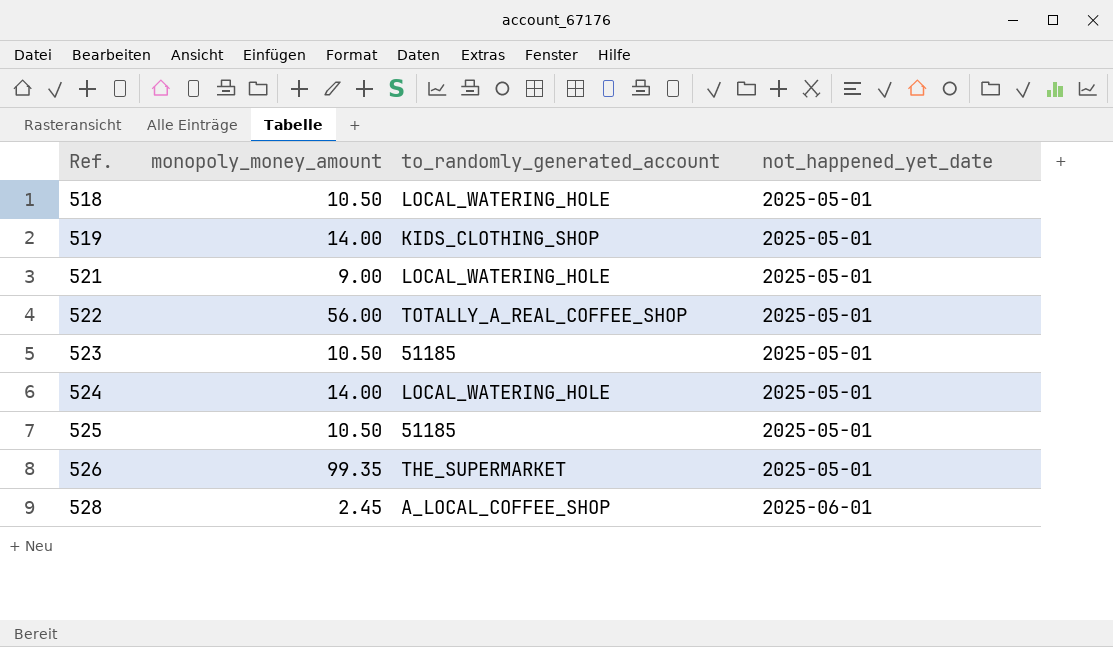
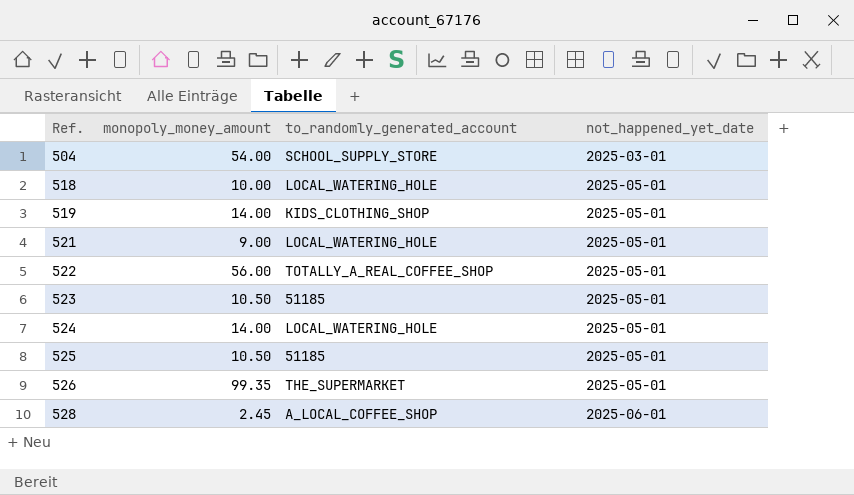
row 504: none -> 54.00 | SCHOOL_SUPPLY_STORE | 2025-03-01
518 | monopoly_money_amount: 10.50 -> 10.00

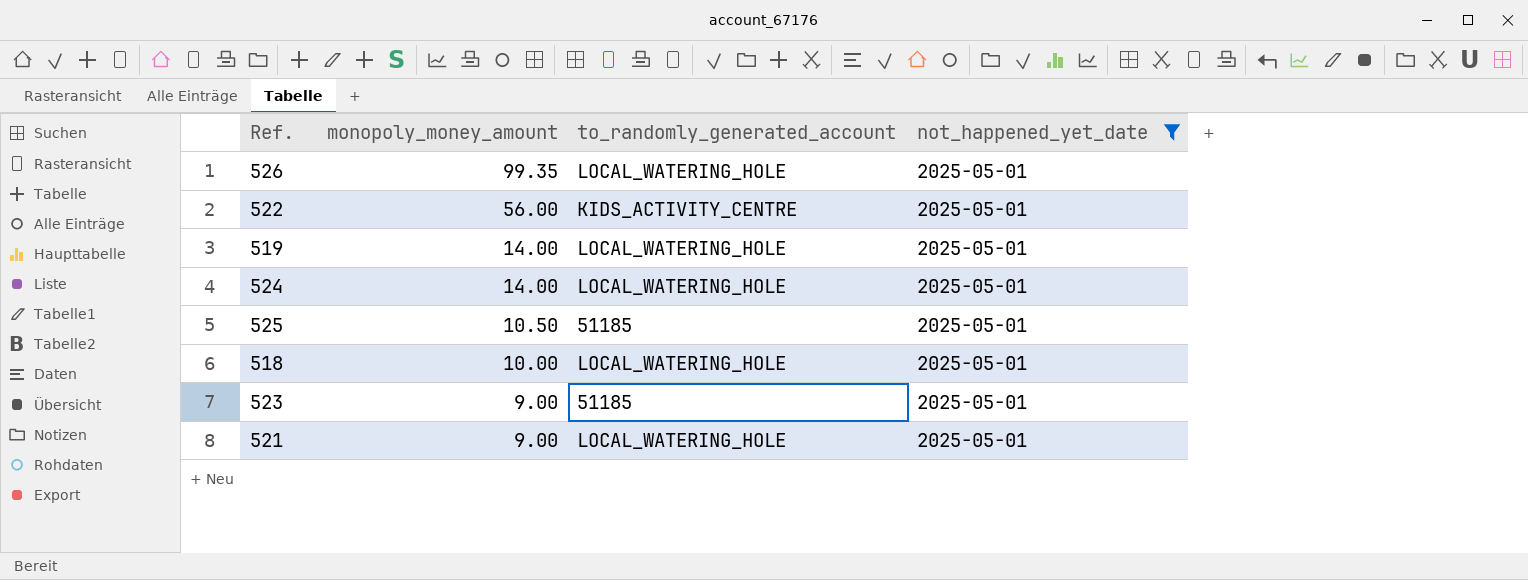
filter: none -> not_happened_yet_date = 2025-05-01
row order: Ref. ascending -> monopoly_money_amount descending
526 | to_randomly_generated_account: THE_SUPERMARKET -> LOCAL_WATERING_HOLE
522 | to_randomly_generated_account: TOTALLY_A_REAL_COFFEE_SHOP -> KIDS_ACTIVITY_CENTRE
519 | to_randomly_generated_account: KIDS_CLOTHING_SHOP -> LOCAL_WATERING_HOLE
523 | monopoly_money_amount: 10.50 -> 9.00

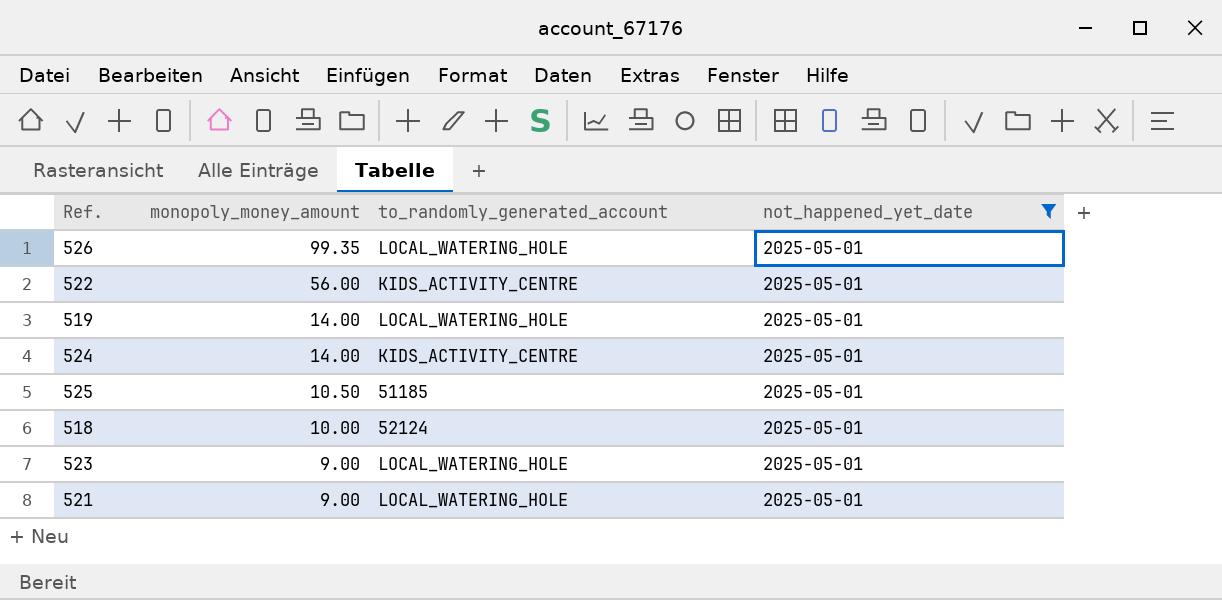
524 | to_randomly_generated_account: LOCAL_WATERING_HOLE -> KIDS_ACTIVITY_CENTRE
518 | to_randomly_generated_account: LOCAL_WATERING_HOLE -> 52124
523 | to_randomly_generated_account: 51185 -> LOCAL_WATERING_HOLE

